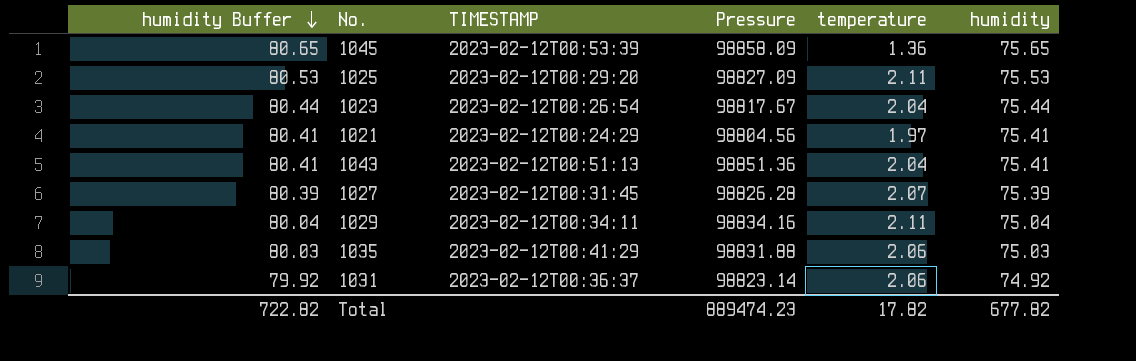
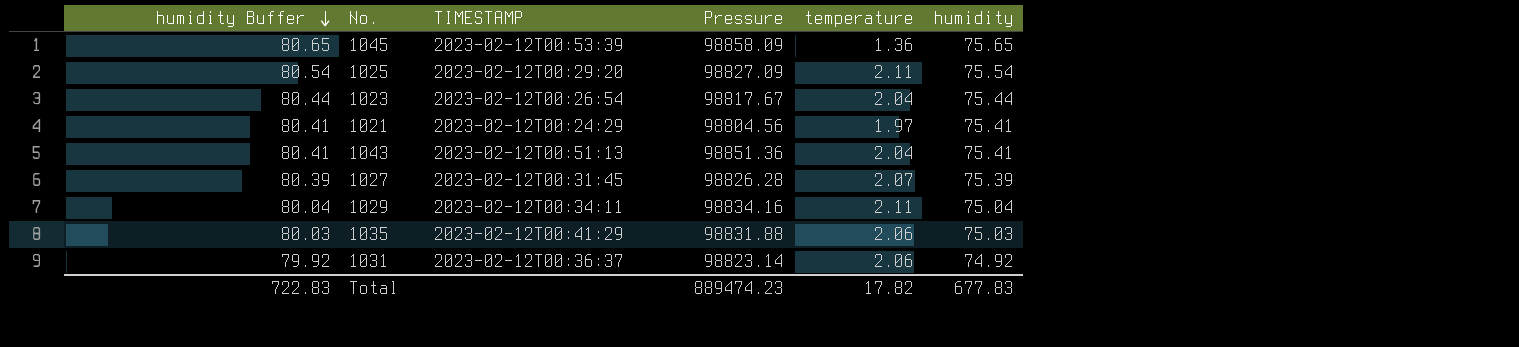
1025 | humidity Buffer: 80.53 -> 80.54
1025 | humidity: 75.53 -> 75.54
Total | humidity Buffer: 722.82 -> 722.83
Total | humidity: 677.82 -> 677.83

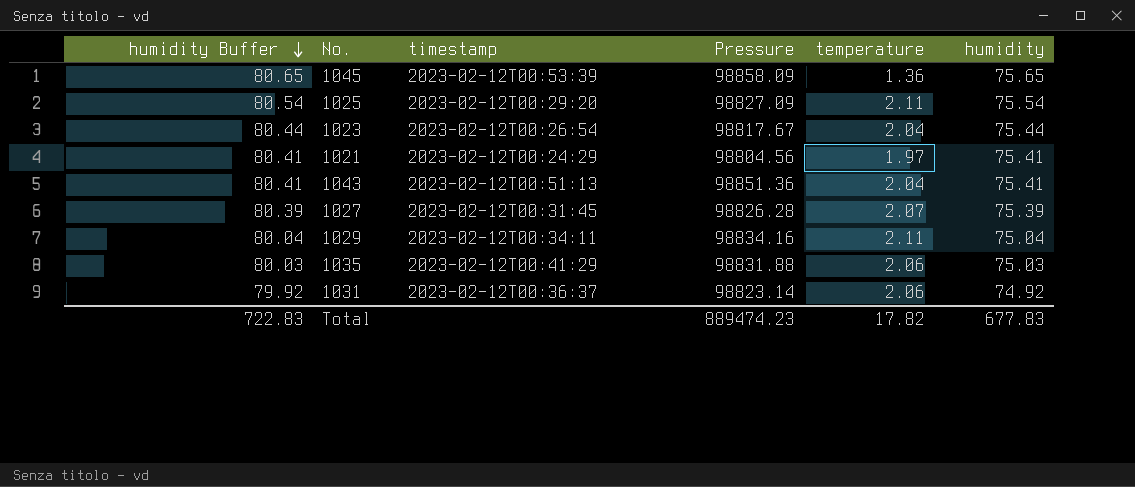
column name: TIMESTAMP -> timestamp

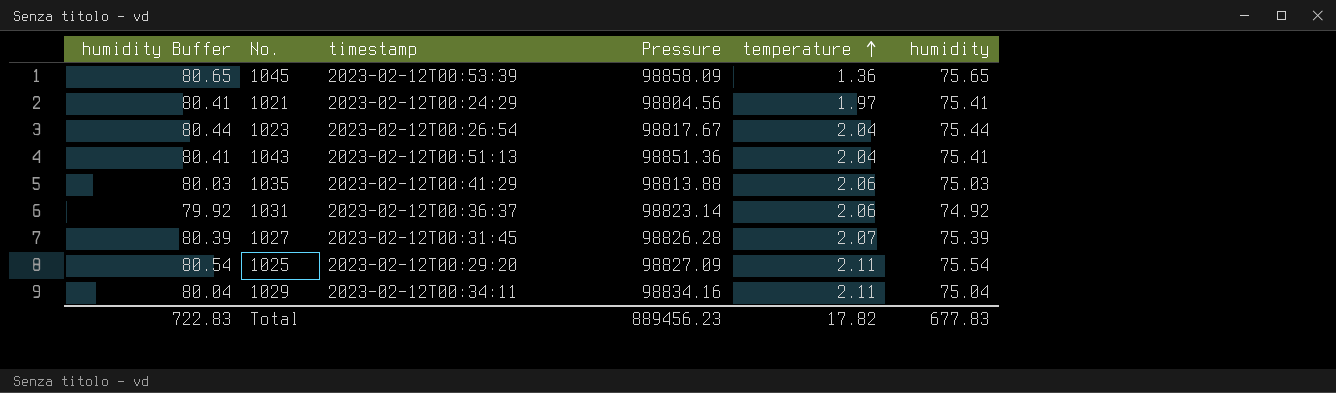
row order: humidity Buffer descending -> temperature ascending
1035 | Pressure: 98831.88 -> 98813.88
Total | Pressure: 889474.23 -> 889456.23

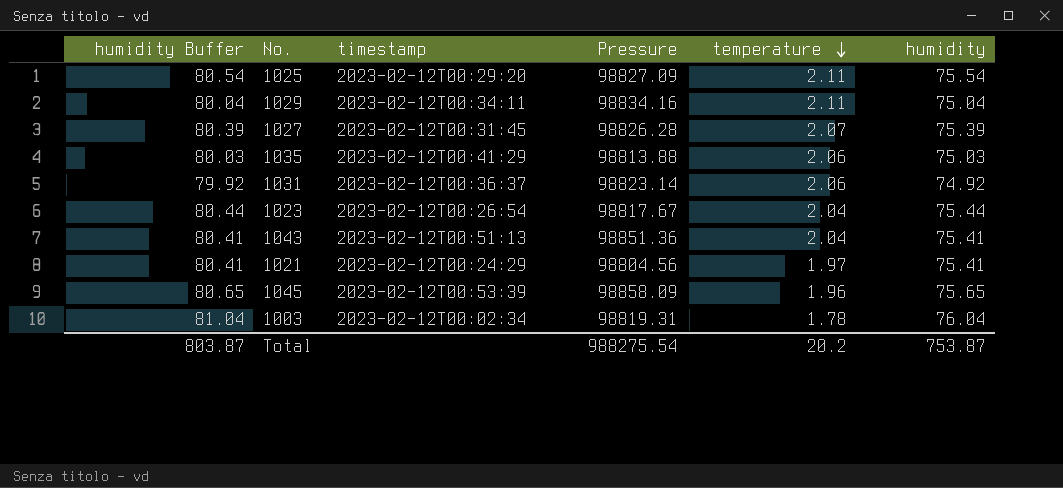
row order: temperature ascending -> temperature descending
1045 | temperature: 1.36 -> 1.96
row 1003: none -> 81.04 | 2023-02-12T00:02:34 | 98819.31 | 1.78 | 76.04
Total | humidity Buffer: 722.83 -> 803.87
Total | Pressure: 889456.23 -> 988275.54
Total | temperature: 17.82 -> 20.2
Total | humidity: 677.83 -> 753.87

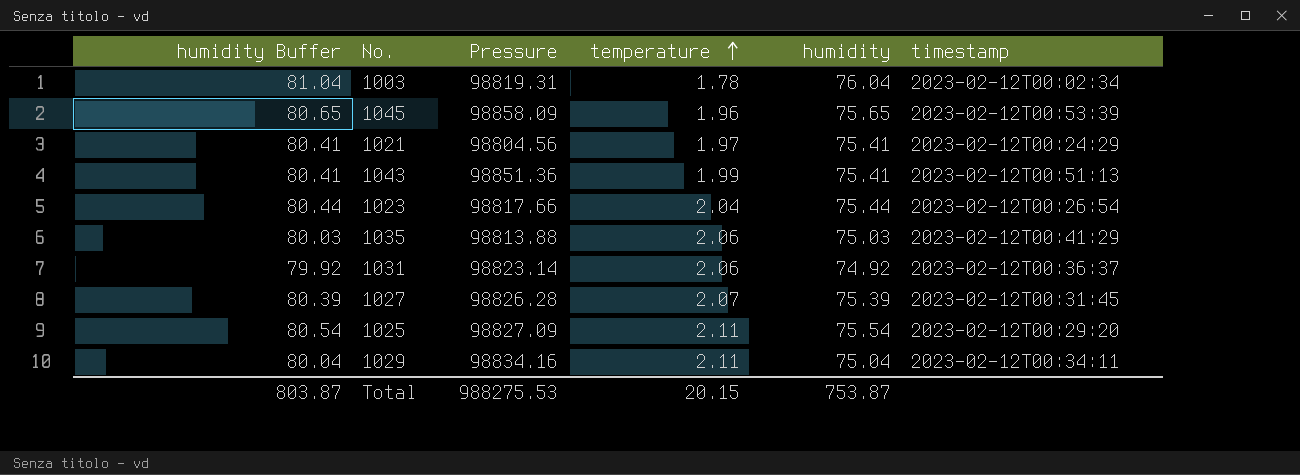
row order: temperature descending -> temperature ascending
column timestamp | position: 3 -> 6
1043 | temperature: 2.04 -> 1.99
1023 | Pressure: 98817.67 -> 98817.66
Total | Pressure: 988275.54 -> 988275.53
Total | temperature: 20.2 -> 20.15

